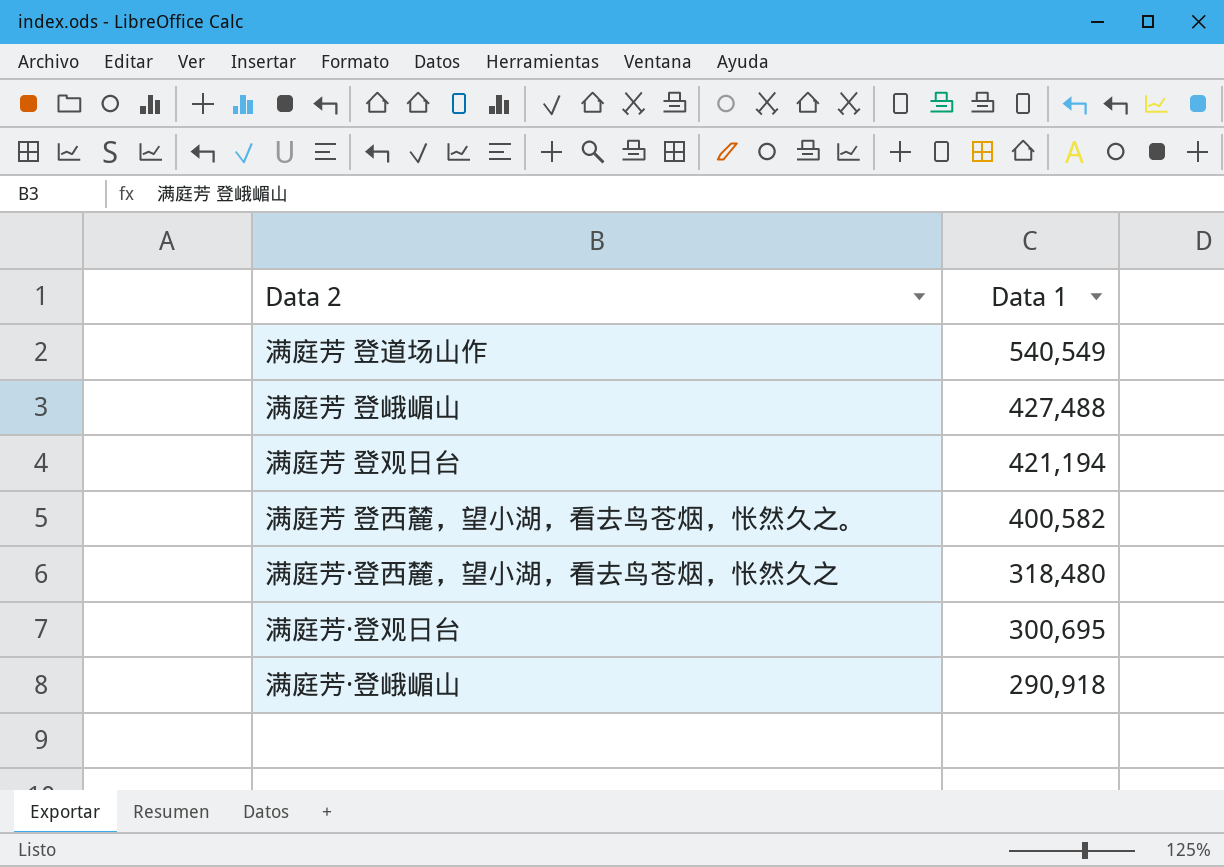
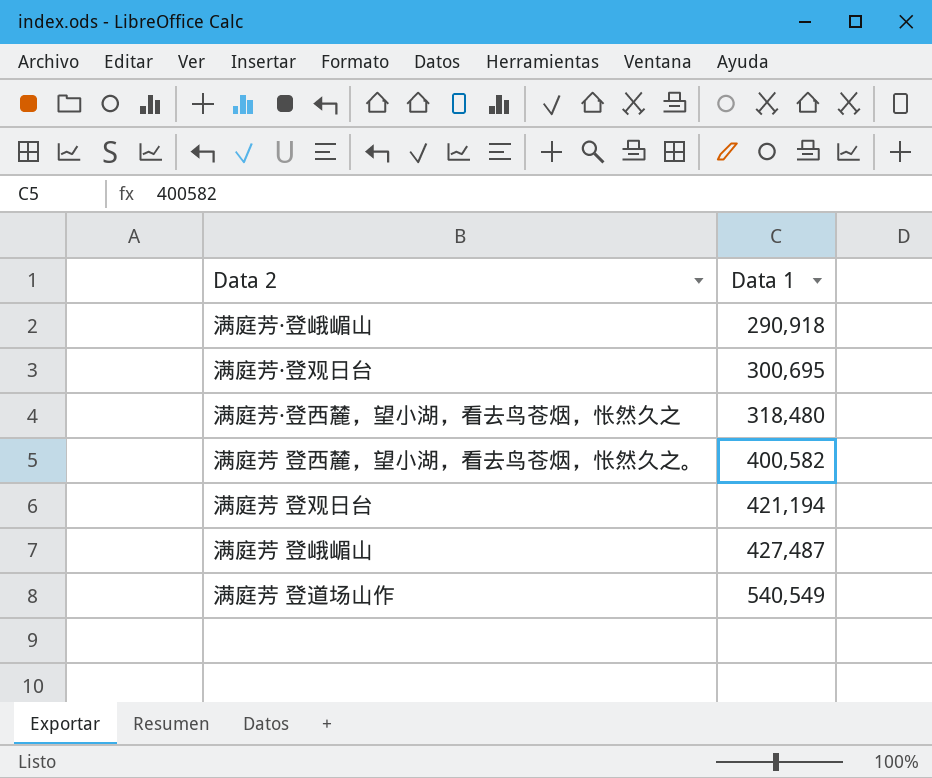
row order: Data 1 descending -> Data 1 ascending
满庭芳 登峨嵋山 | Data 1: 427,488 -> 427,487

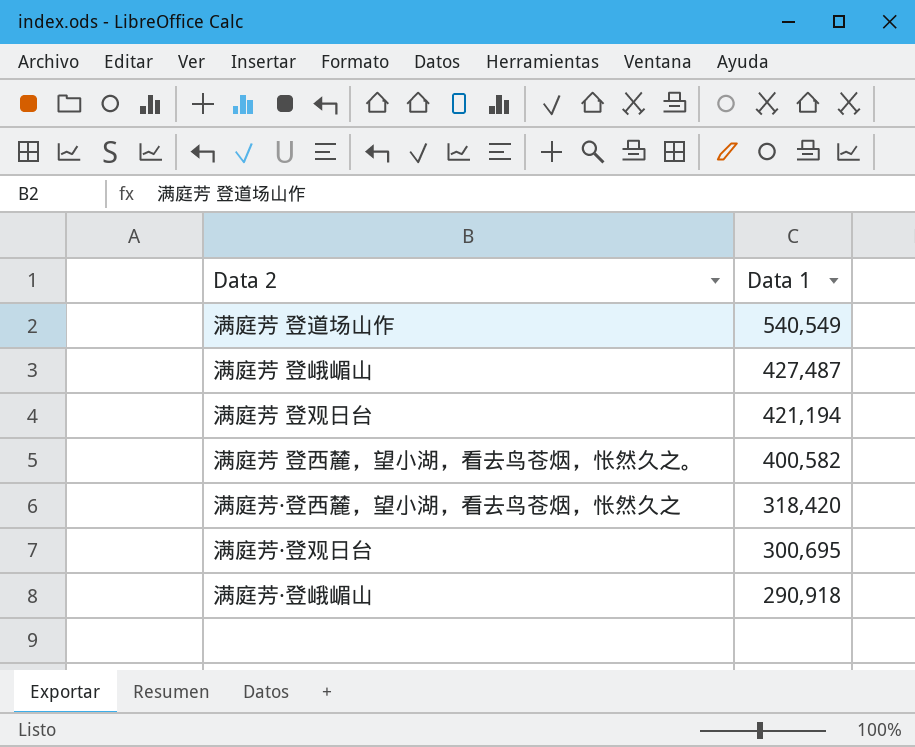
row order: Data 1 ascending -> Data 1 descending
满庭芳·登西麓，望小湖，看去鸟苍烟，怅然久之 | Data 1: 318,480 -> 318,420

